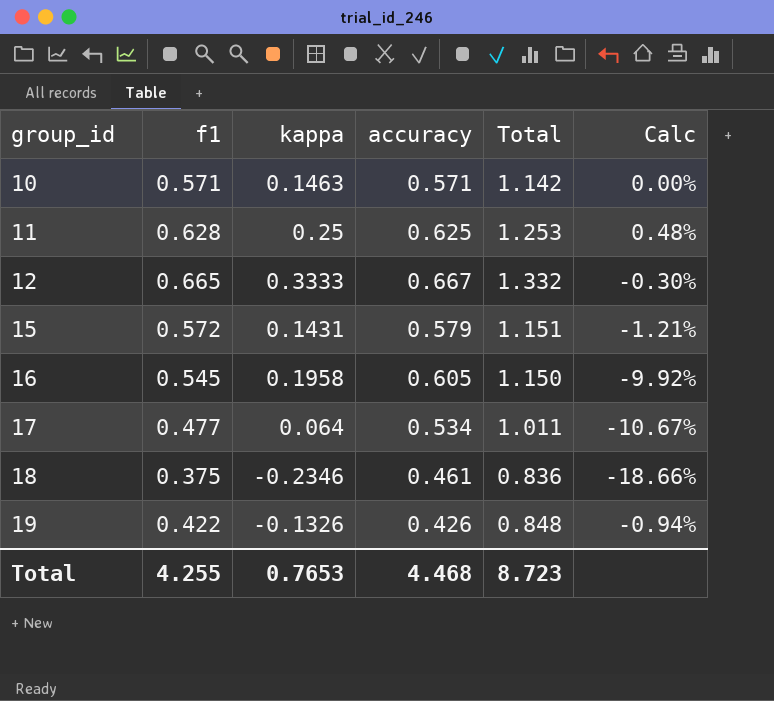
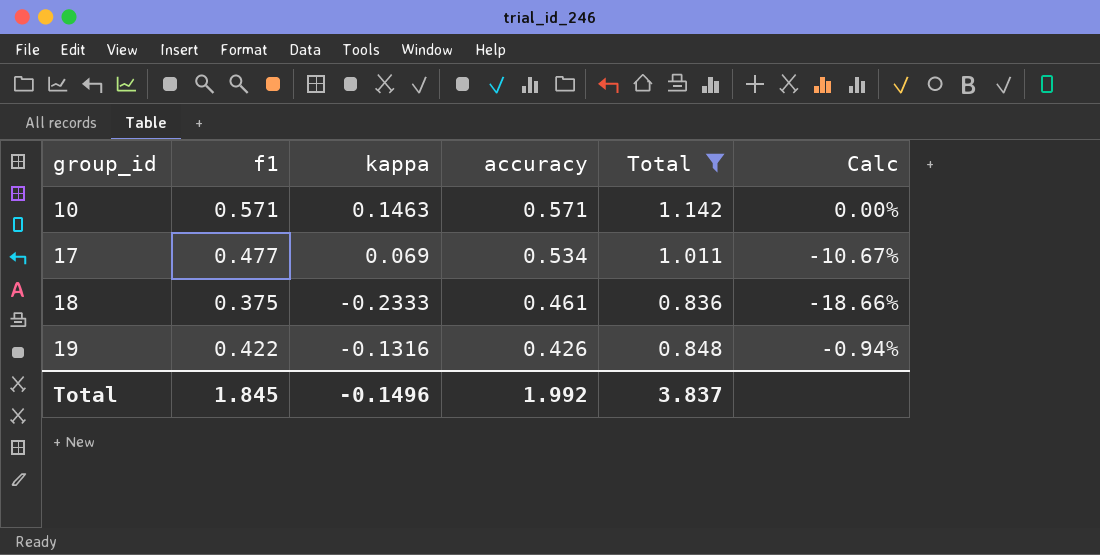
filter: none -> Total <= 1.142
17 | kappa: 0.064 -> 0.069
18 | kappa: -0.2346 -> -0.2333
19 | kappa: -0.1326 -> -0.1316
Total | f1: 4.255 -> 1.845
Total | kappa: 0.7653 -> -0.1496
Total | accuracy: 4.468 -> 1.992
Total | Total: 8.723 -> 3.837

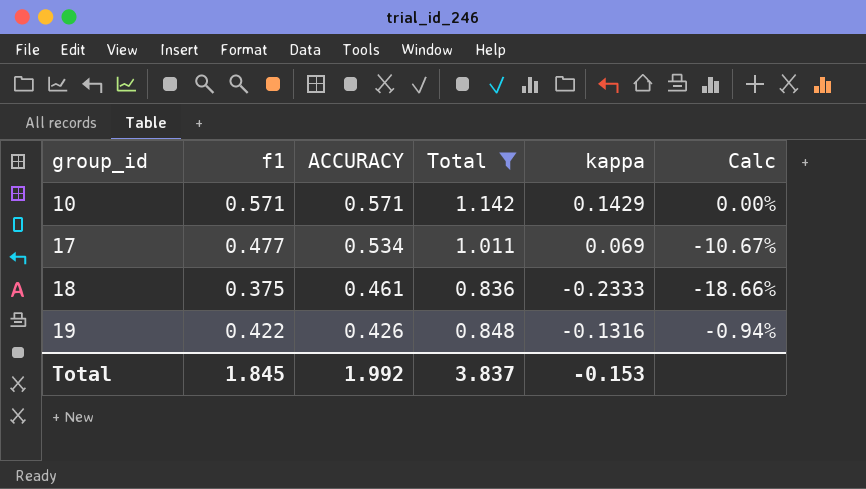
column name: accuracy -> ACCURACY
column kappa | position: 3 -> 5
10 | kappa: 0.1463 -> 0.1429
Total | kappa: -0.1496 -> -0.153

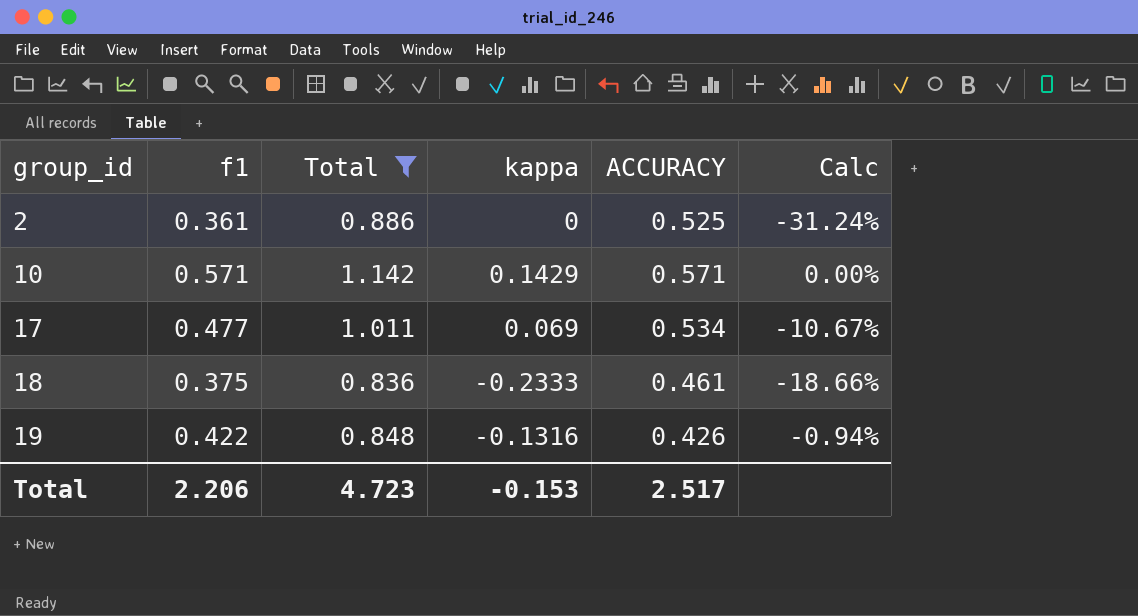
column ACCURACY | position: 3 -> 5
row 2: none -> 0.361 | 0.886 | 0 | 0.525 | -31.24%
Total | f1: 1.845 -> 2.206
Total | Total: 3.837 -> 4.723
Total | ACCURACY: 1.992 -> 2.517

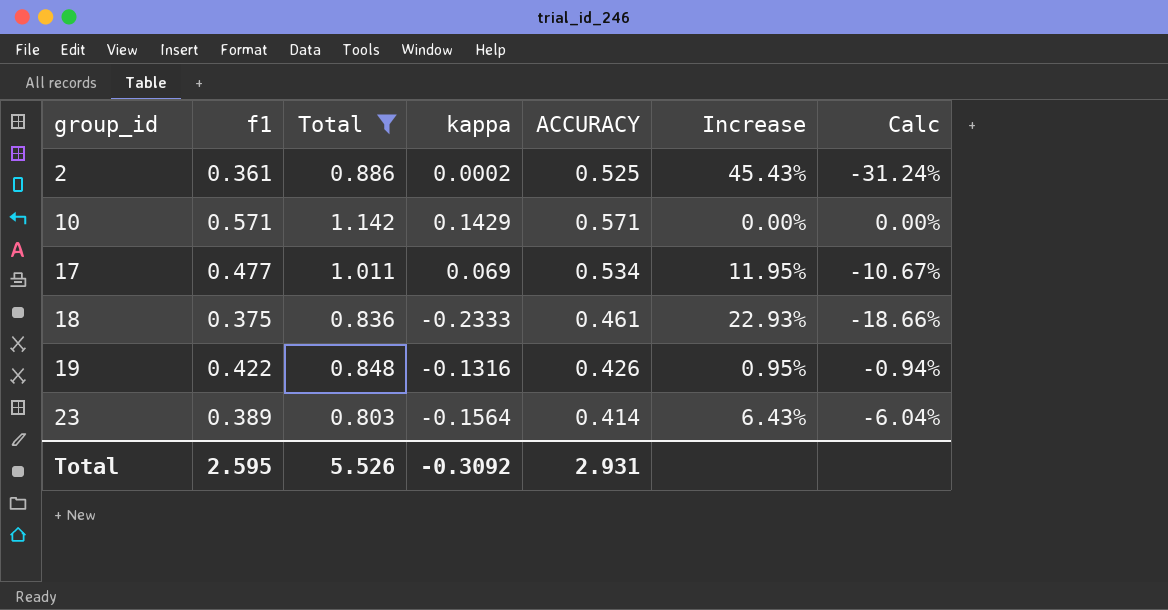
column Increase | formula: none -> ([ACCURACY] - [f1]) / [f1]
2 | kappa: 0 -> 0.0002
row 23: none -> 0.389 | 0.803 | -0.1564 | 0.414 | 6.43% | -6.04%
Total | f1: 2.206 -> 2.595
Total | Total: 4.723 -> 5.526
Total | kappa: -0.153 -> -0.3092
Total | ACCURACY: 2.517 -> 2.931

